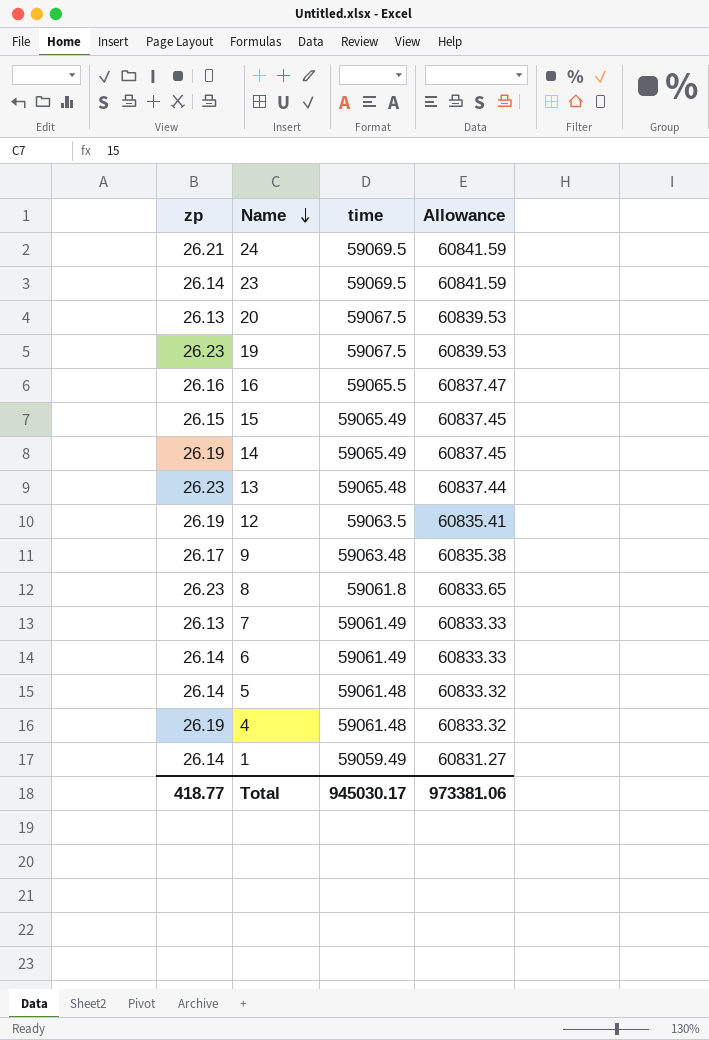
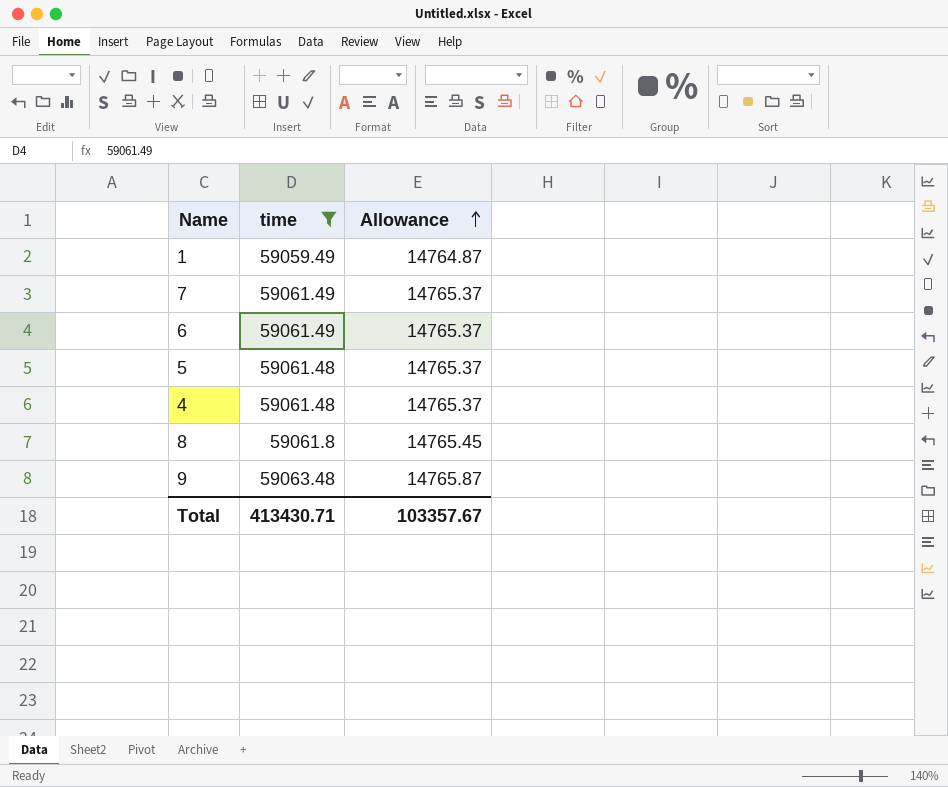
filter: none -> time <= 59063.48
row order: Name descending -> Allowance ascending
column zp | position: 1 -> none
column Allowance | formula: [time] * 1.03 -> [time] * 0.25
Total | time: 945030.17 -> 413430.71
Total | Allowance: 973381.06 -> 103357.67

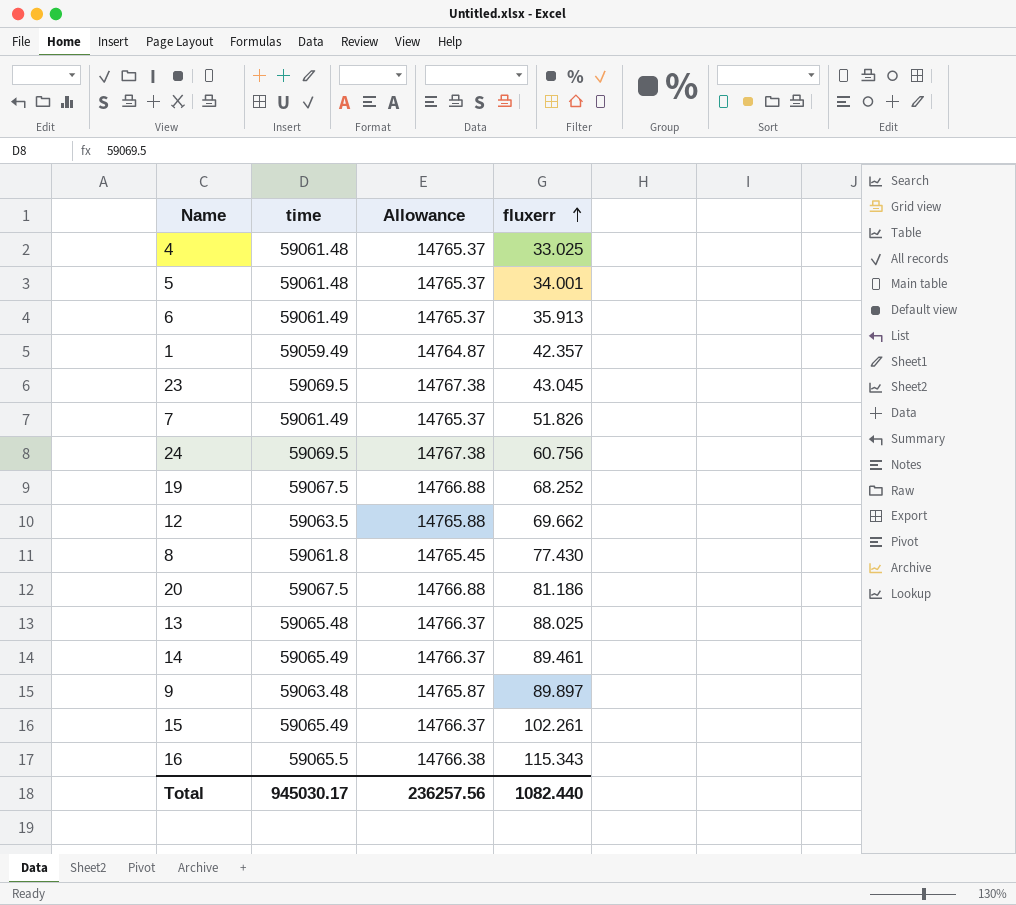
filter: time <= 59063.48 -> none
row order: Allowance ascending -> fluxerr ascending
column fluxerr | position: none -> 4
Total | time: 413430.71 -> 945030.17
Total | Allowance: 103357.67 -> 236257.56

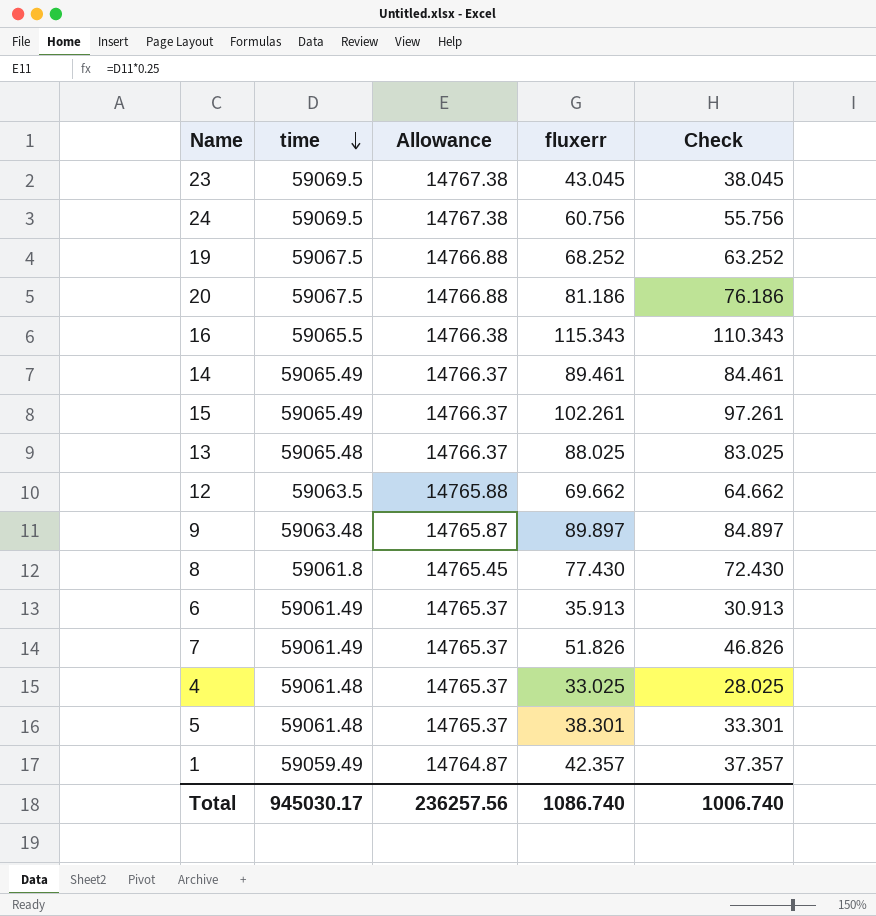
row order: fluxerr ascending -> time descending
column Check | formula: none -> [fluxerr] - 5
5 | fluxerr: 34.001 -> 38.301
Total | fluxerr: 1082.440 -> 1086.740

